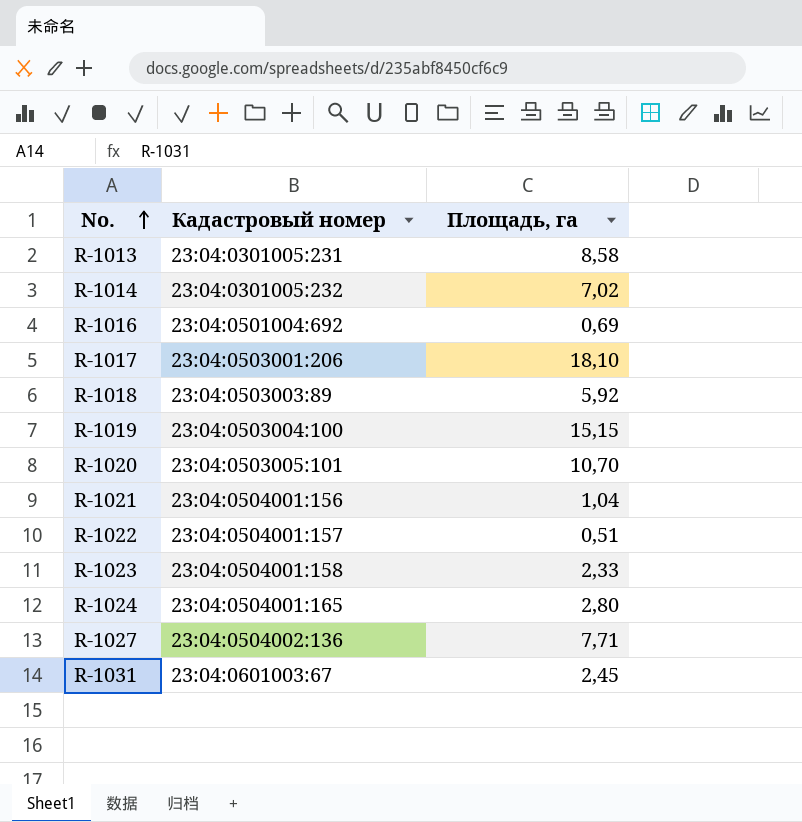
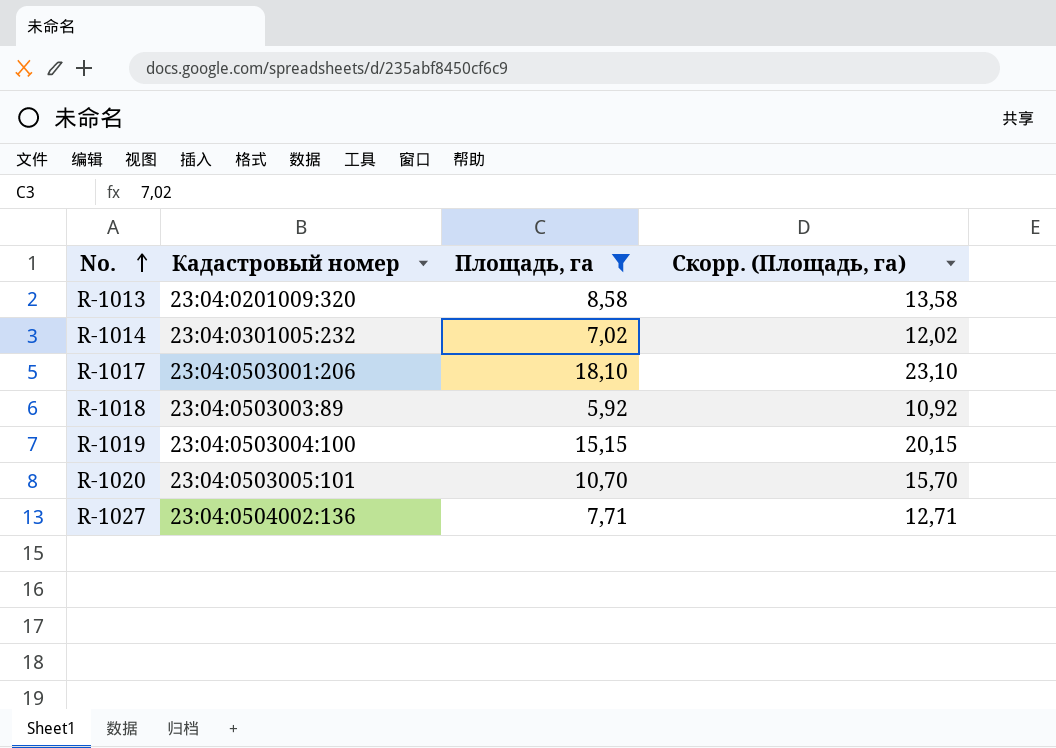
filter: none -> Площадь, га >= 5,92
column Скорр. (Площадь, га) | formula: none -> [Площадь, га] + 5
R-1013 | Кадастровый номер: 23:04:0301005:231 -> 23:04:0201009:320

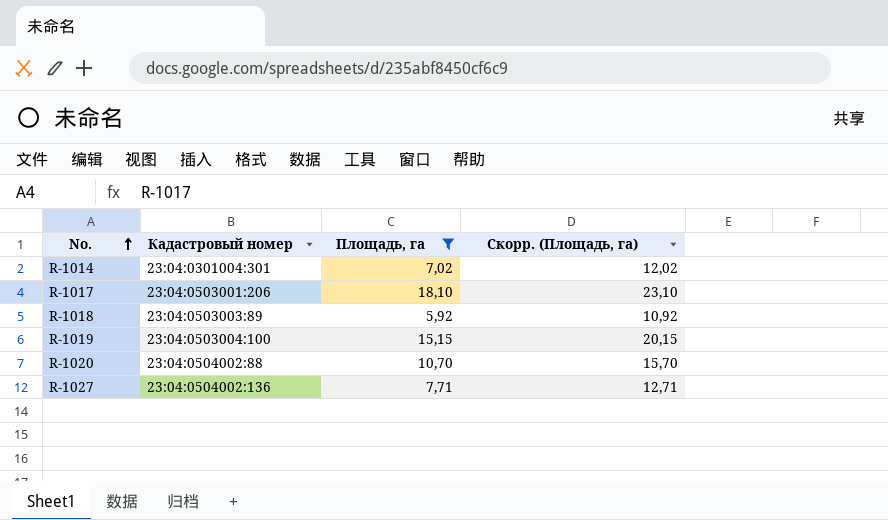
row R-1013: 23:04:0201009:320 | 8,58 | 13,58 -> none
R-1014 | Кадастровый номер: 23:04:0301005:232 -> 23:04:0301004:301
R-1020 | Кадастровый номер: 23:04:0503005:101 -> 23:04:0504002:88

